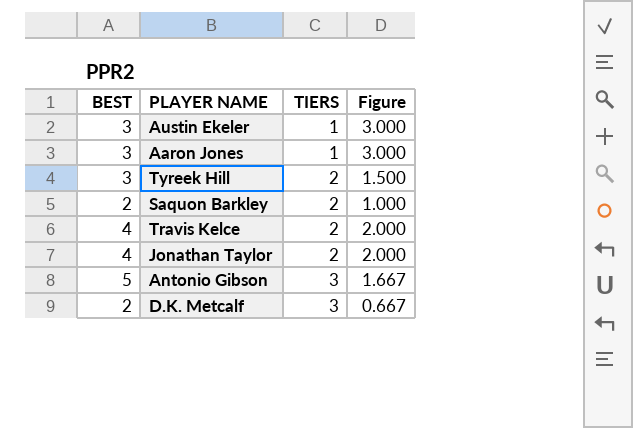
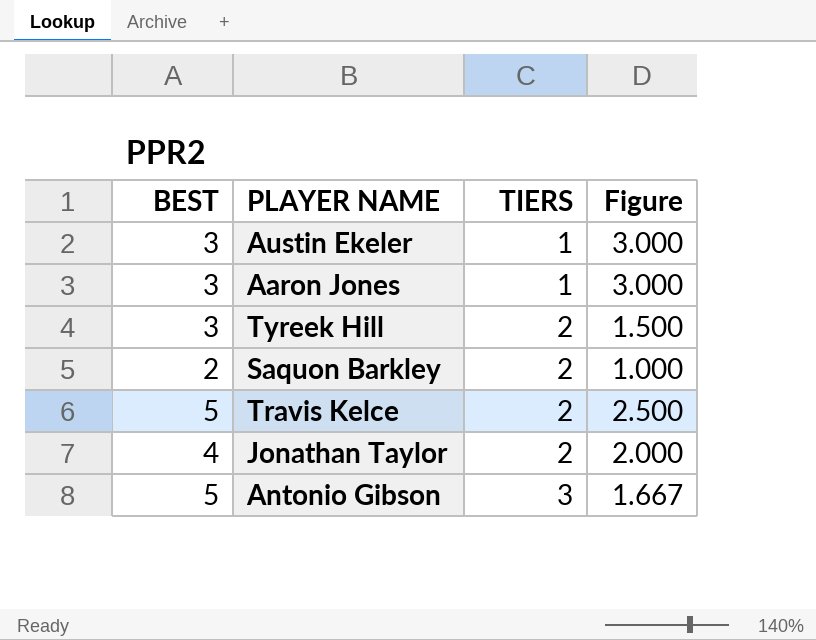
row D.K. Metcalf: 2 | 3 | 0.667 -> none
Travis Kelce | BEST: 4 -> 5
Travis Kelce | Figure: 2.000 -> 2.500

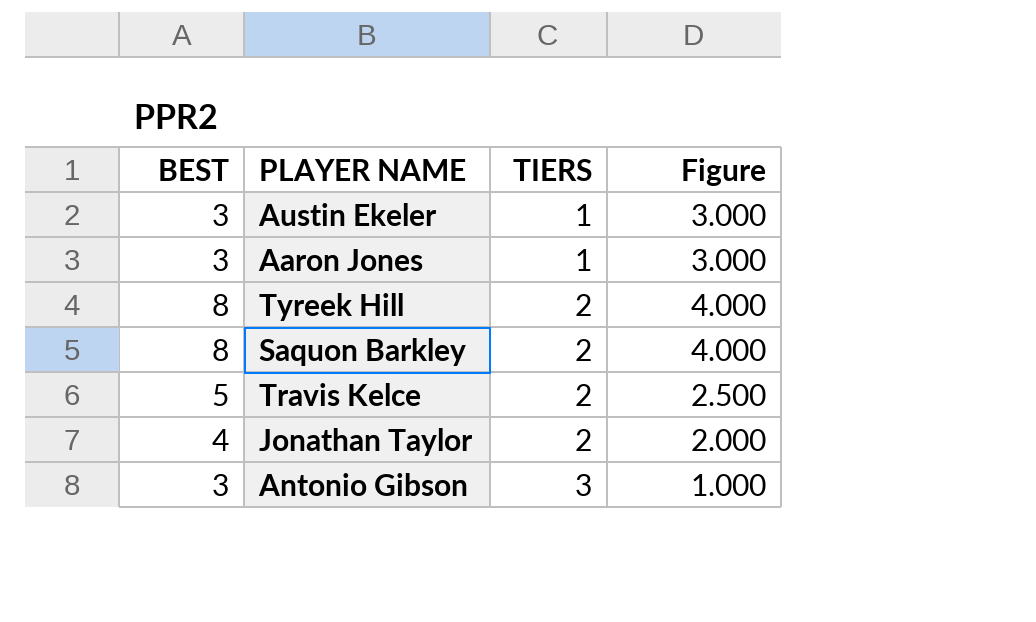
Tyreek Hill | BEST: 3 -> 8
Tyreek Hill | Figure: 1.500 -> 4.000
Saquon Barkley | BEST: 2 -> 8
Saquon Barkley | Figure: 1.000 -> 4.000
Antonio Gibson | BEST: 5 -> 3
Antonio Gibson | Figure: 1.667 -> 1.000

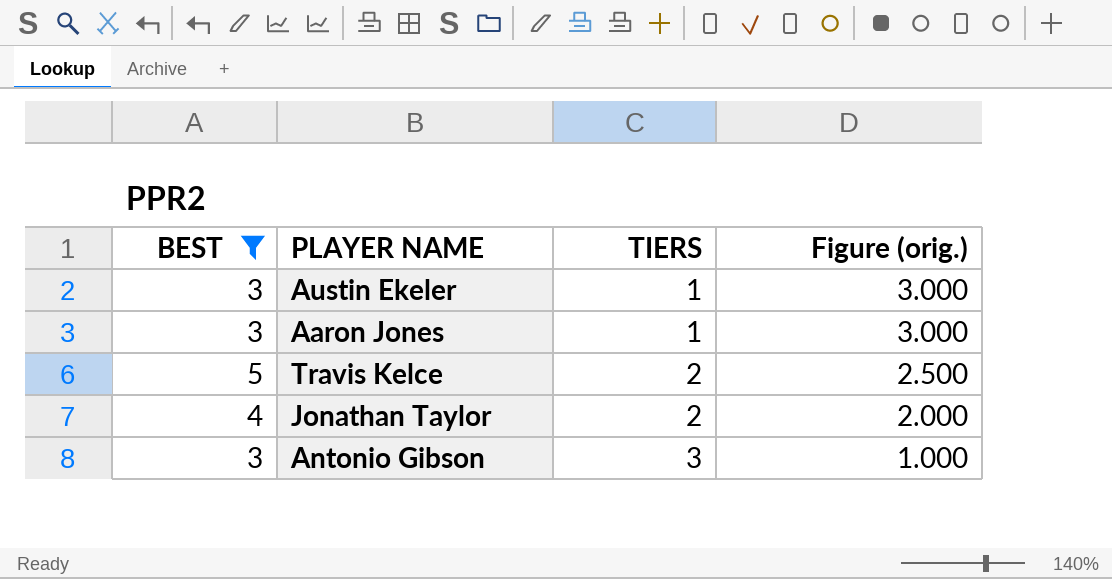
filter: none -> BEST != 8
column name: Figure -> Figure (orig.)

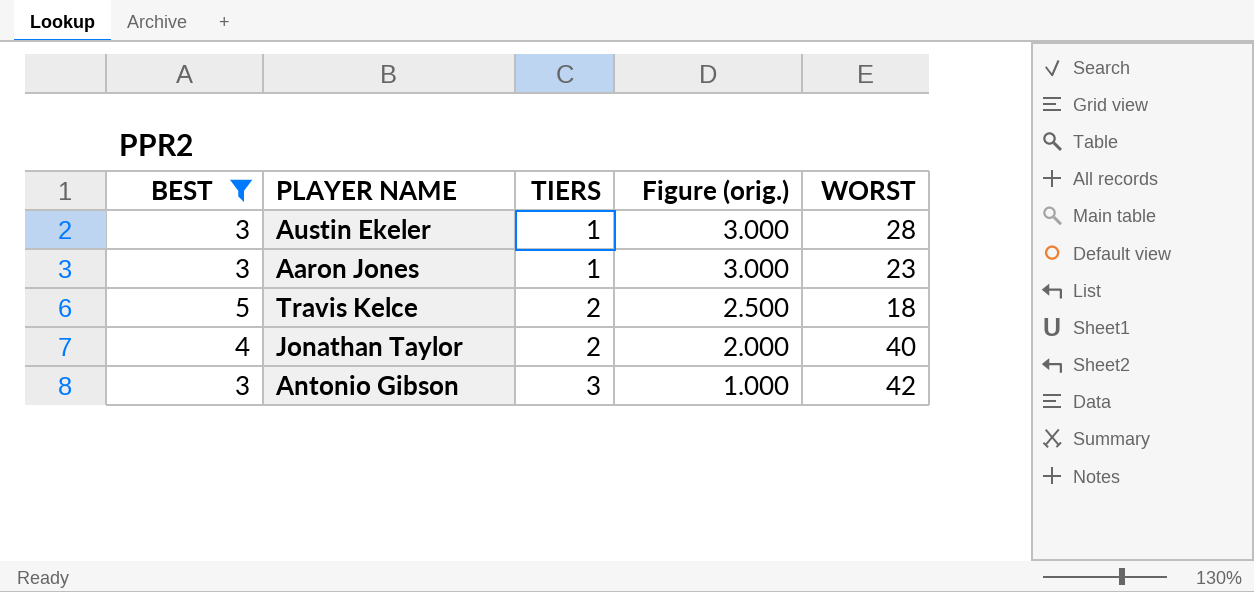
column WORST | position: none -> 5

